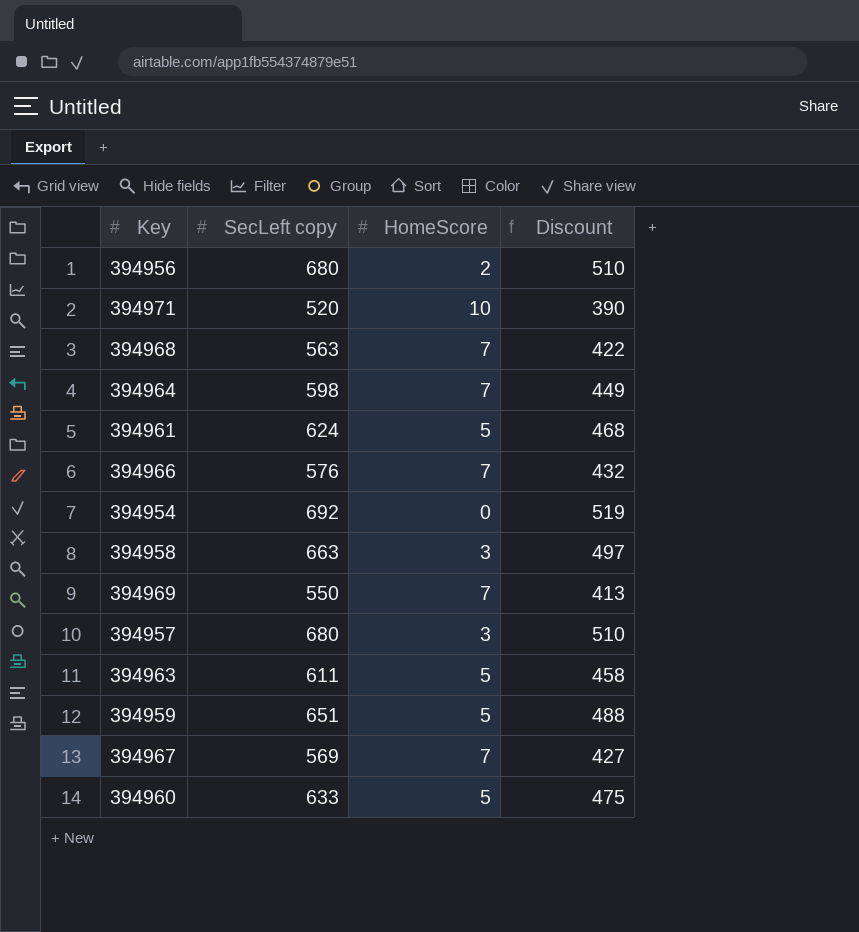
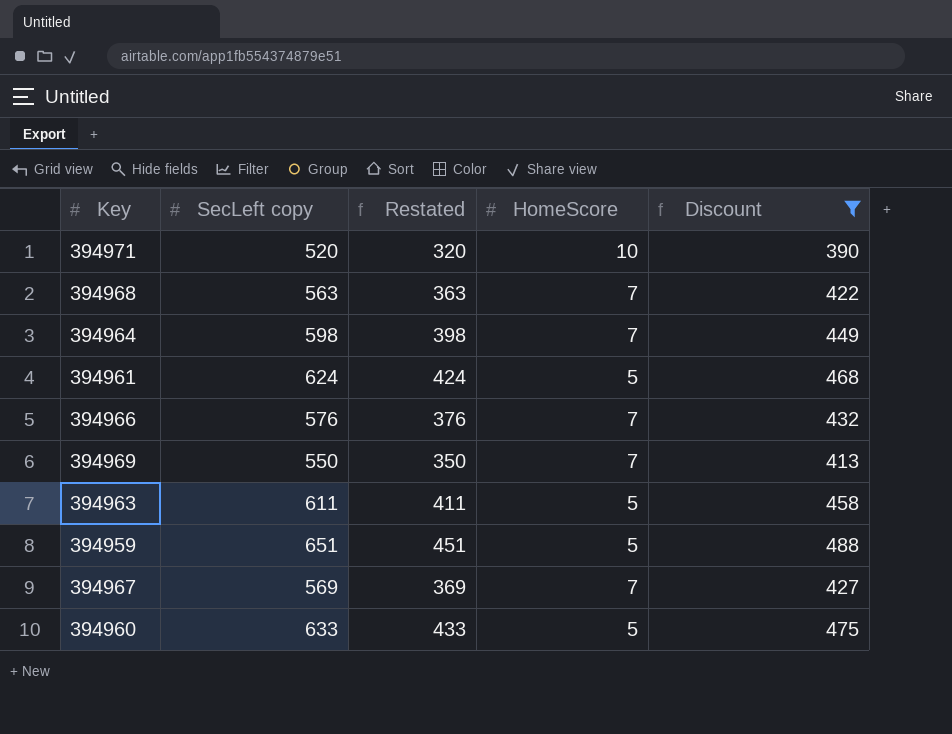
filter: none -> Discount <= 488
column Restated | formula: none -> [SecLeft copy] - 200

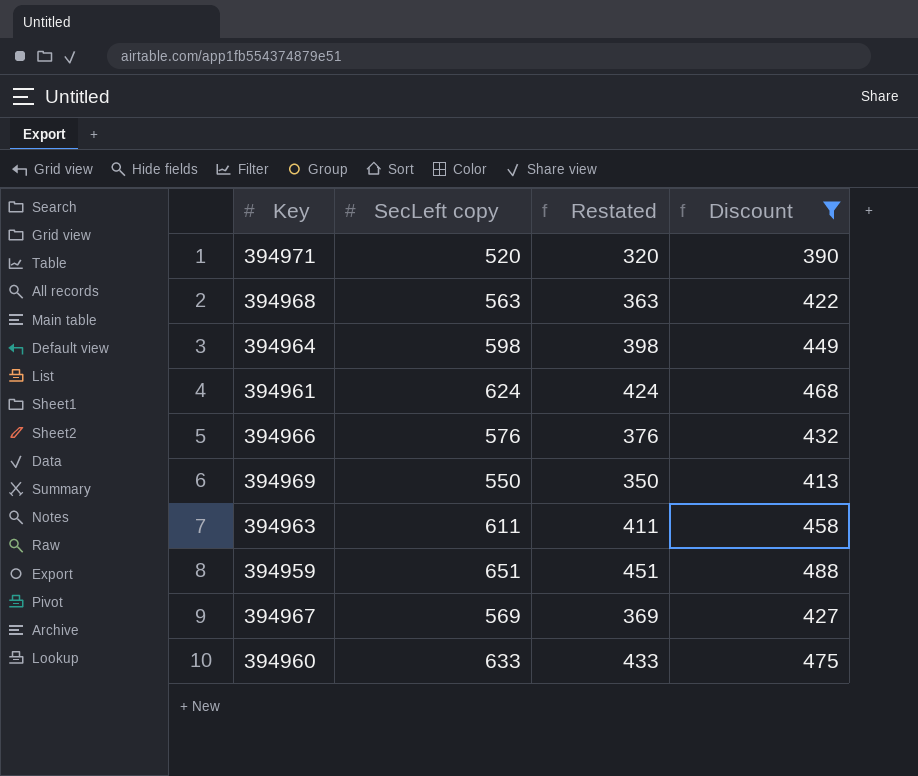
column HomeScore | position: 4 -> none

